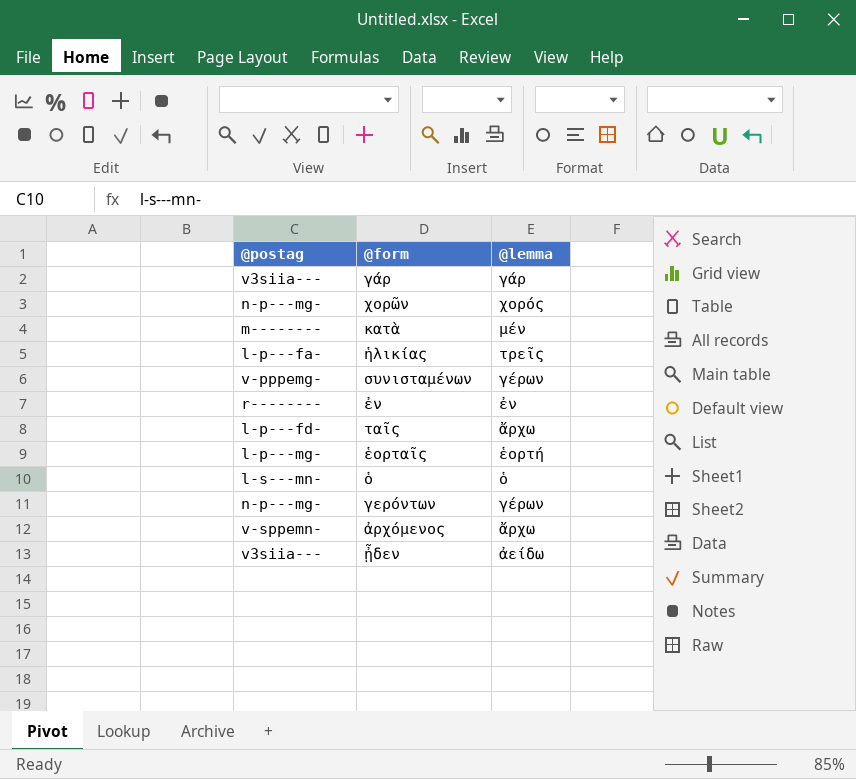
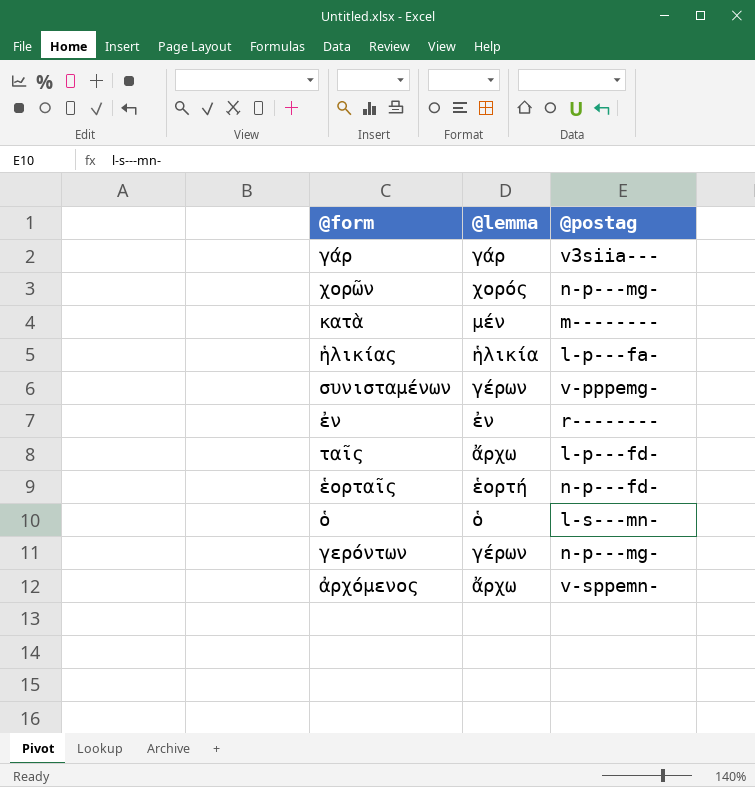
column @postag | position: 1 -> 3
row ᾖδεν: v3siia--- | ἀείδω -> none
ἡλικίας | @lemma: τρεῖς -> ἡλικία
ἑορταῖς | @postag: l-p---mg- -> n-p---fd-

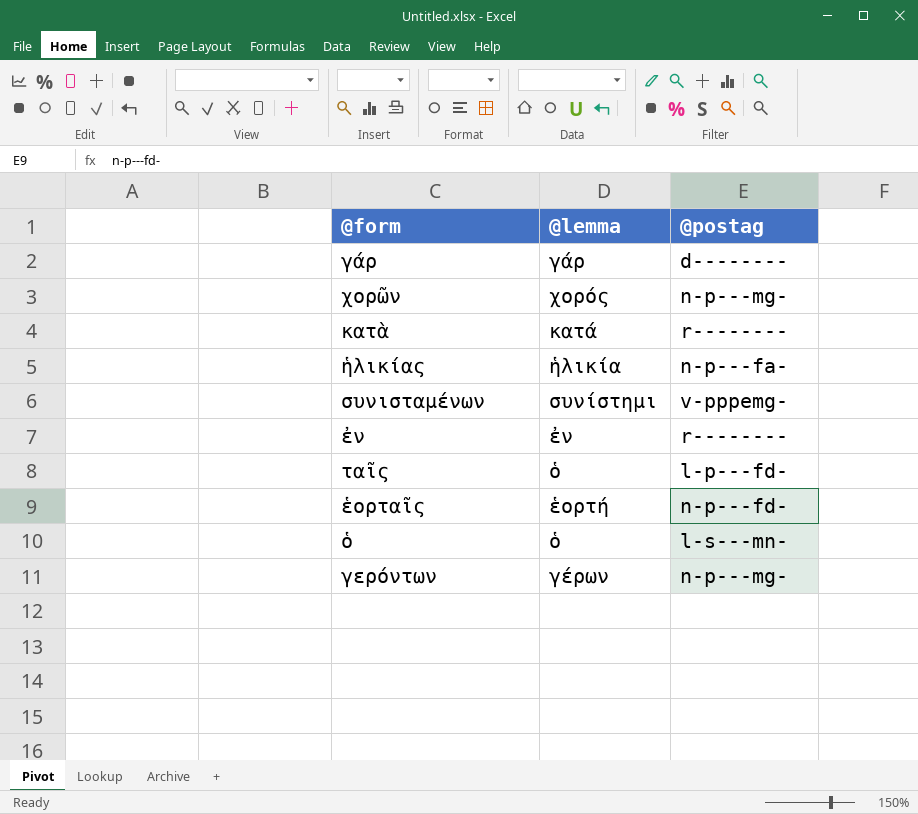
row ἀρχόμενος: ἄρχω | v-sppemn- -> none
γάρ | @postag: v3siia--- -> d--------
κατὰ | @lemma: μέν -> κατά
κατὰ | @postag: m-------- -> r--------
ἡλικίας | @postag: l-p---fa- -> n-p---fa-
συνισταμένων | @lemma: γέρων -> συνίστημι
ταῖς | @lemma: ἄρχω -> ὁ

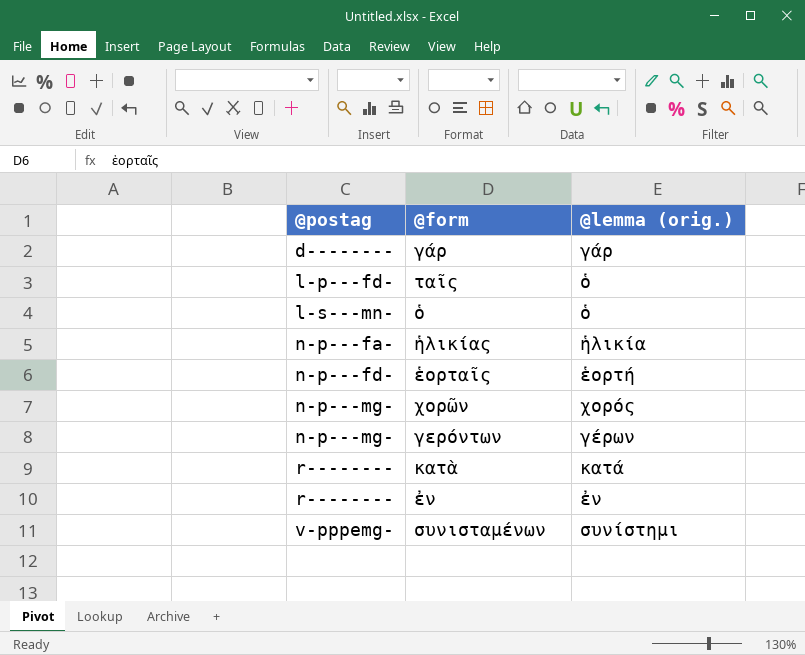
row order: none -> @postag ascending
column @postag | position: 3 -> 1
column name: @lemma -> @lemma (orig.)

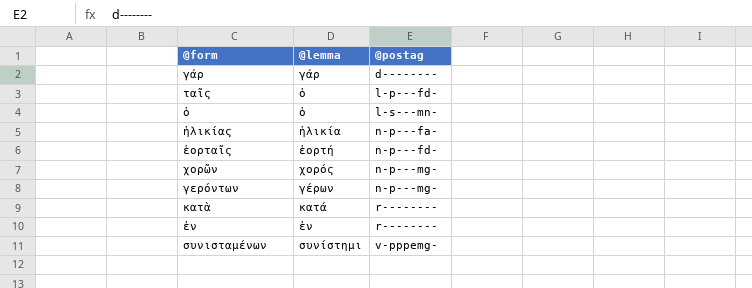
column name: @lemma (orig.) -> @lemma
column @postag | position: 1 -> 3

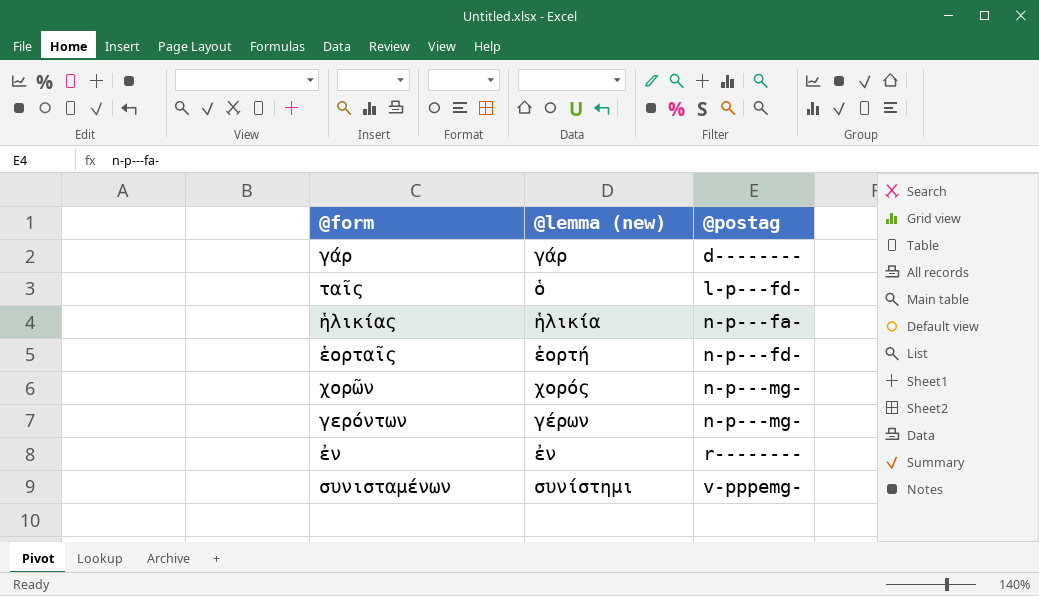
column name: @lemma -> @lemma (new)
row ὁ: ὁ | l-s---mn- -> none
row κατὰ: κατά | r-------- -> none

